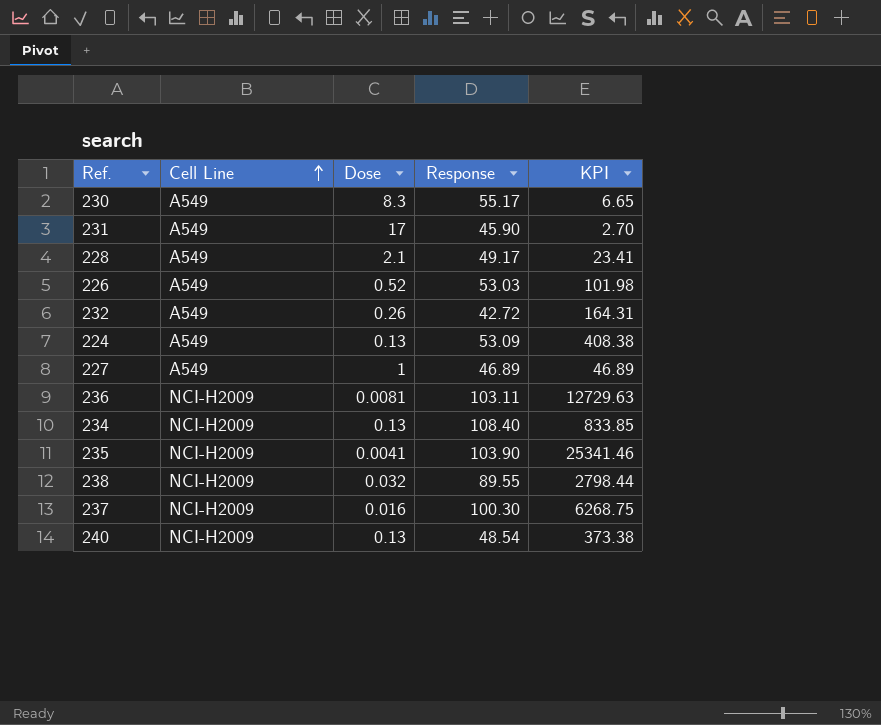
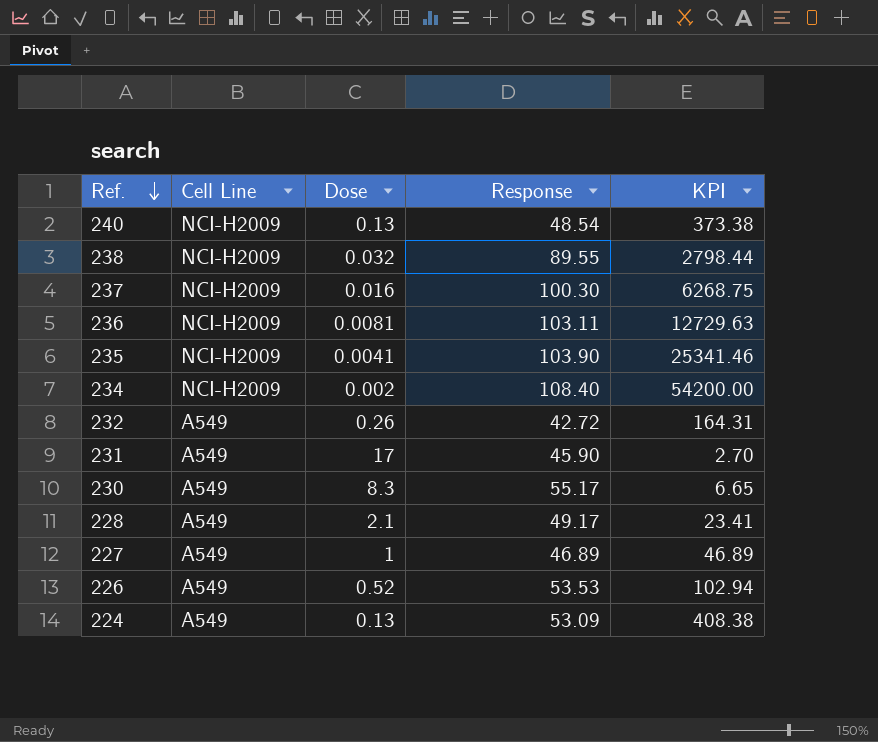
row order: Cell Line ascending -> Ref. descending
234 | Dose: 0.13 -> 0.002
234 | KPI: 833.85 -> 54200.00
226 | Response: 53.03 -> 53.53
226 | KPI: 101.98 -> 102.94

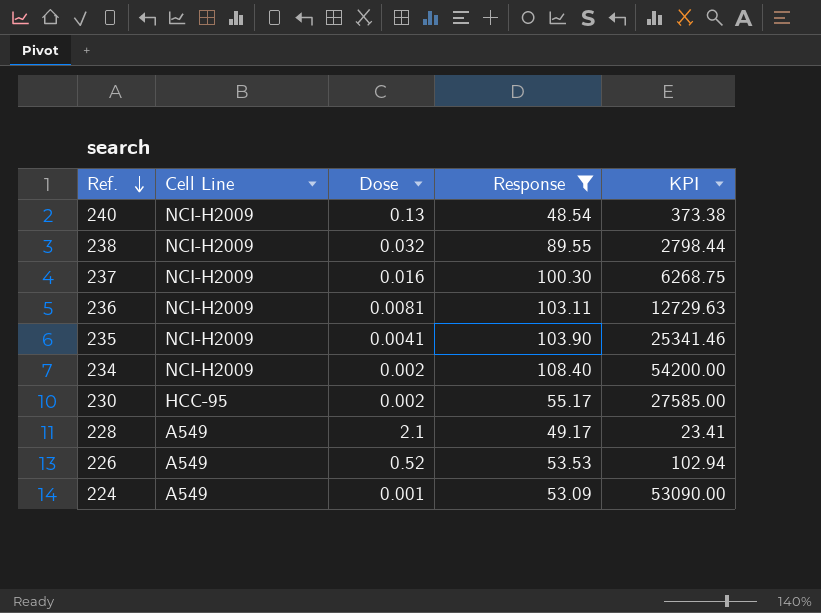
filter: none -> Response >= 48.54
230 | Cell Line: A549 -> HCC-95
230 | Dose: 8.3 -> 0.002
230 | KPI: 6.65 -> 27585.00
224 | Dose: 0.13 -> 0.001
224 | KPI: 408.38 -> 53090.00

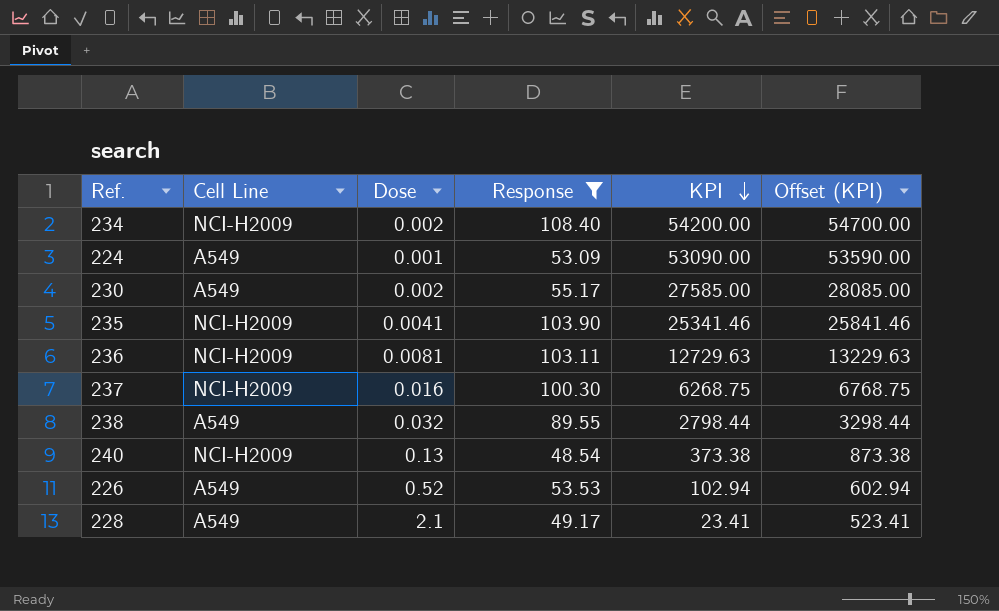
row order: Ref. descending -> KPI descending
column Offset (KPI) | formula: none -> [KPI] + 500
230 | Cell Line: HCC-95 -> A549
238 | Cell Line: NCI-H2009 -> A549

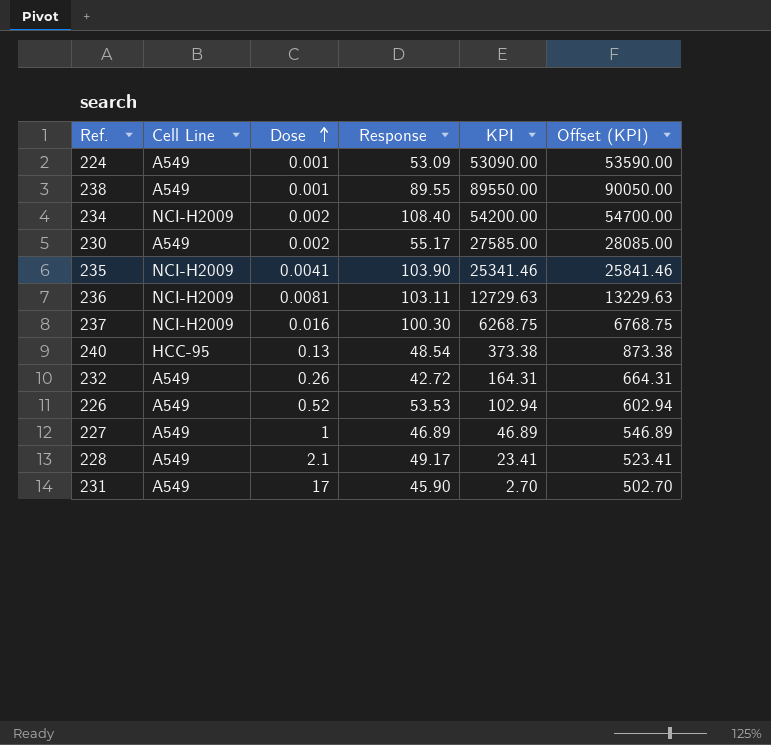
filter: Response >= 48.54 -> none
row order: KPI descending -> Dose ascending
238 | Dose: 0.032 -> 0.001
238 | KPI: 2798.44 -> 89550.00
238 | Offset (KPI): 3298.44 -> 90050.00
240 | Cell Line: NCI-H2009 -> HCC-95

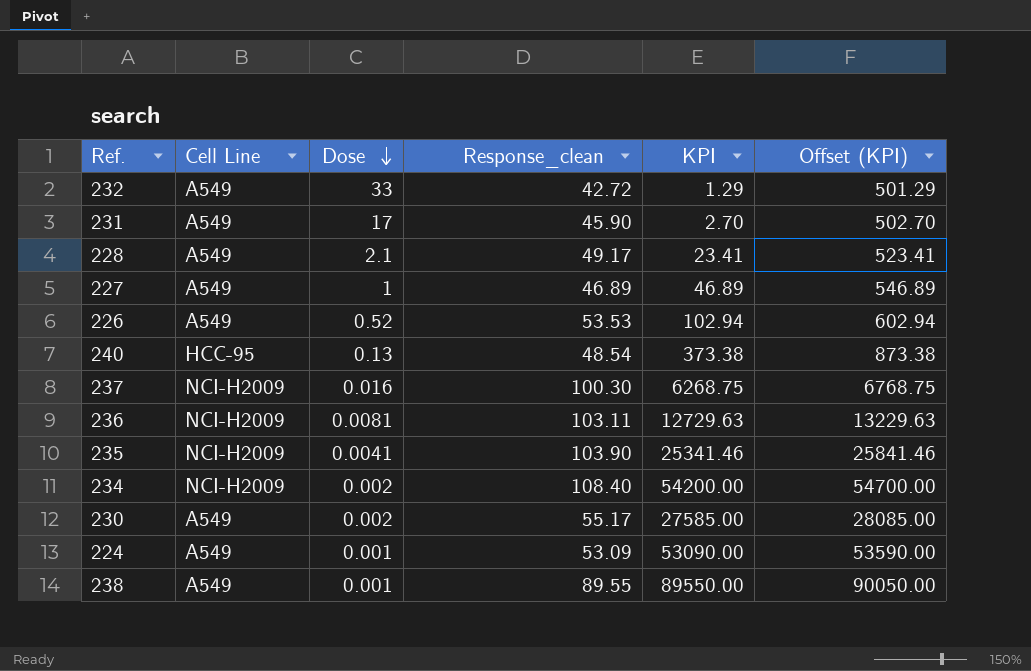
row order: Dose ascending -> Dose descending
column name: Response -> Response_clean
232 | Dose: 0.26 -> 33
232 | KPI: 164.31 -> 1.29
232 | Offset (KPI): 664.31 -> 501.29

